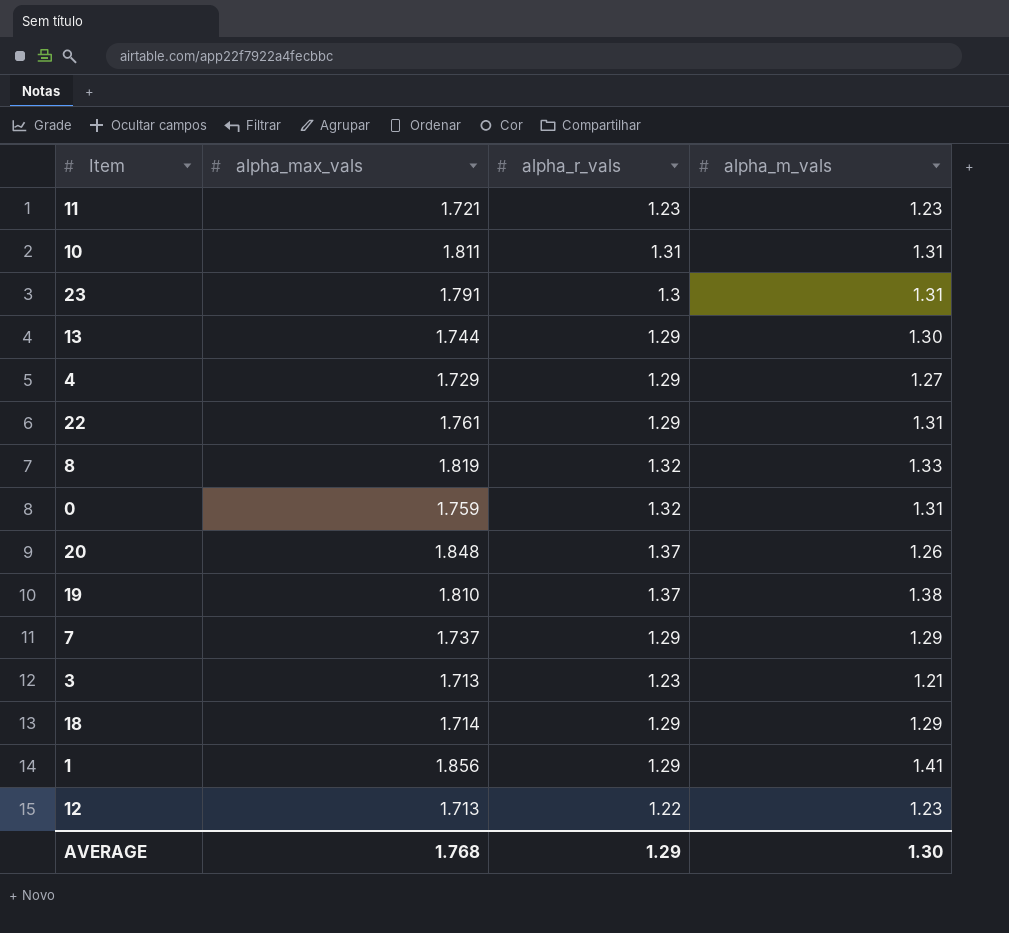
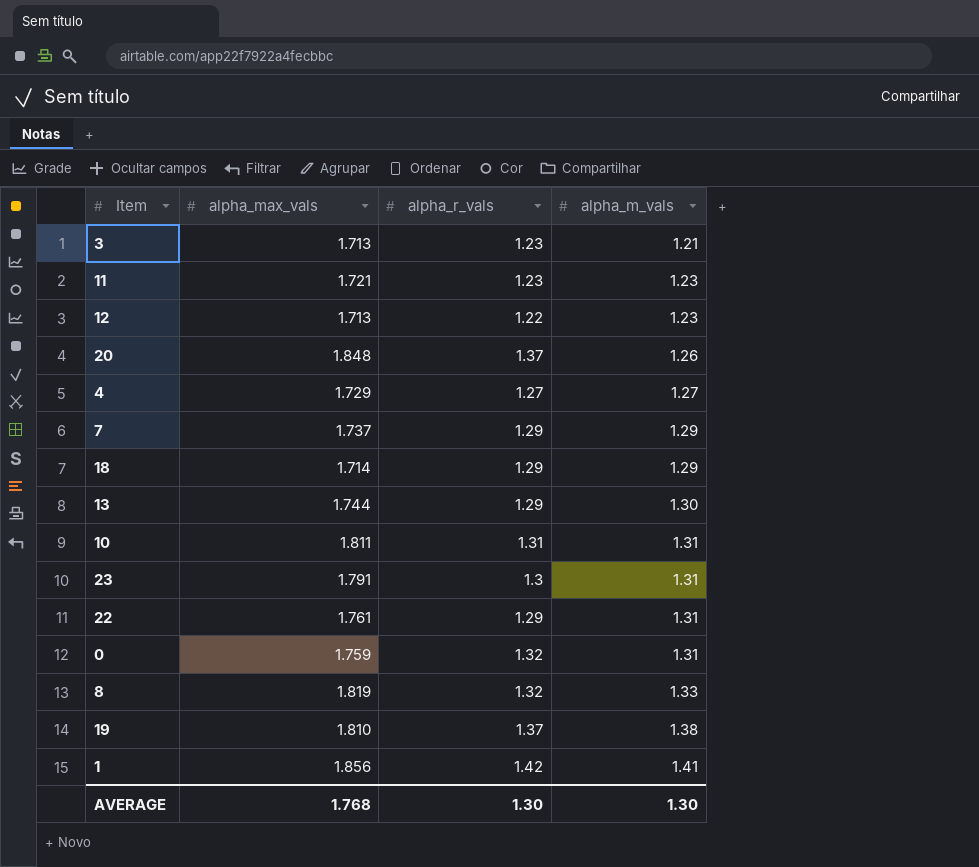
row order: none -> alpha_m_vals ascending
4 | alpha_r_vals: 1.29 -> 1.27
1 | alpha_r_vals: 1.29 -> 1.42
AVERAGE | alpha_r_vals: 1.29 -> 1.30

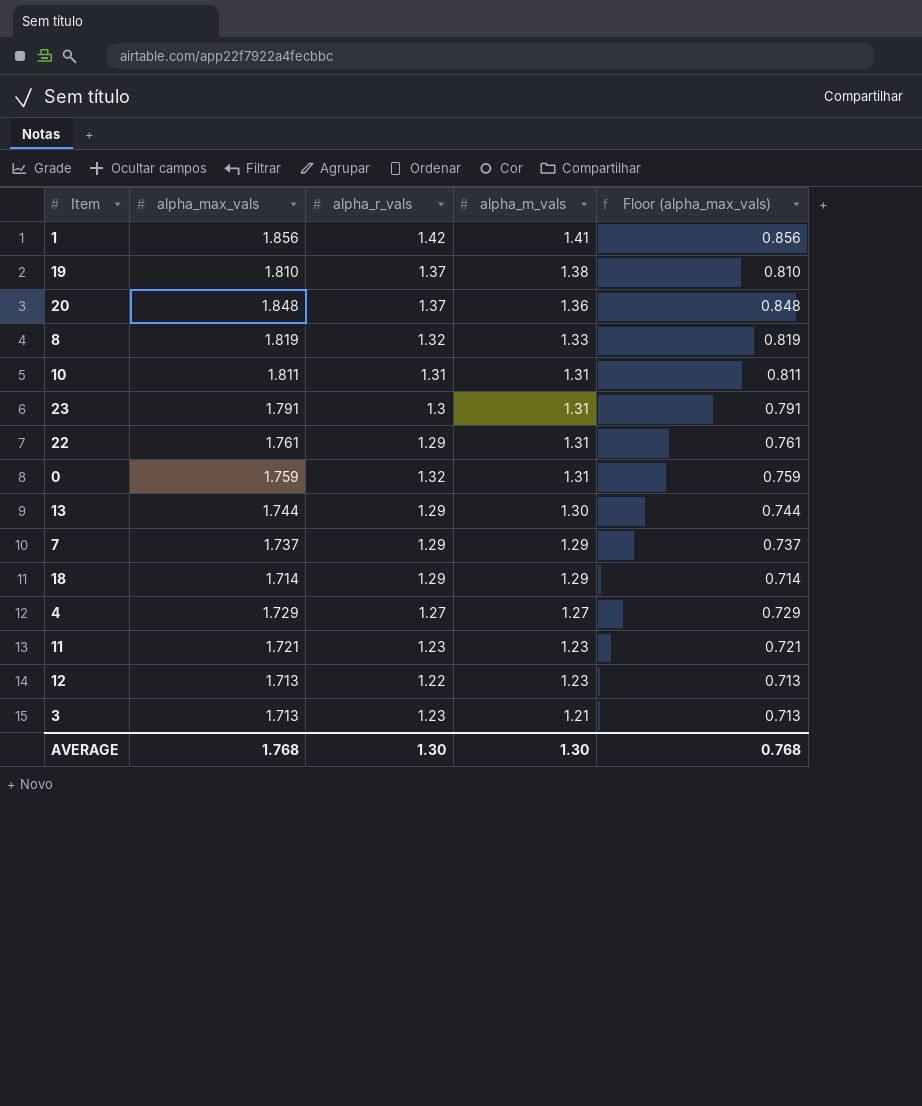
row order: alpha_m_vals ascending -> alpha_m_vals descending
column Floor (alpha_max_vals) | formula: none -> [alpha_max_vals] - 1
20 | alpha_m_vals: 1.26 -> 1.36

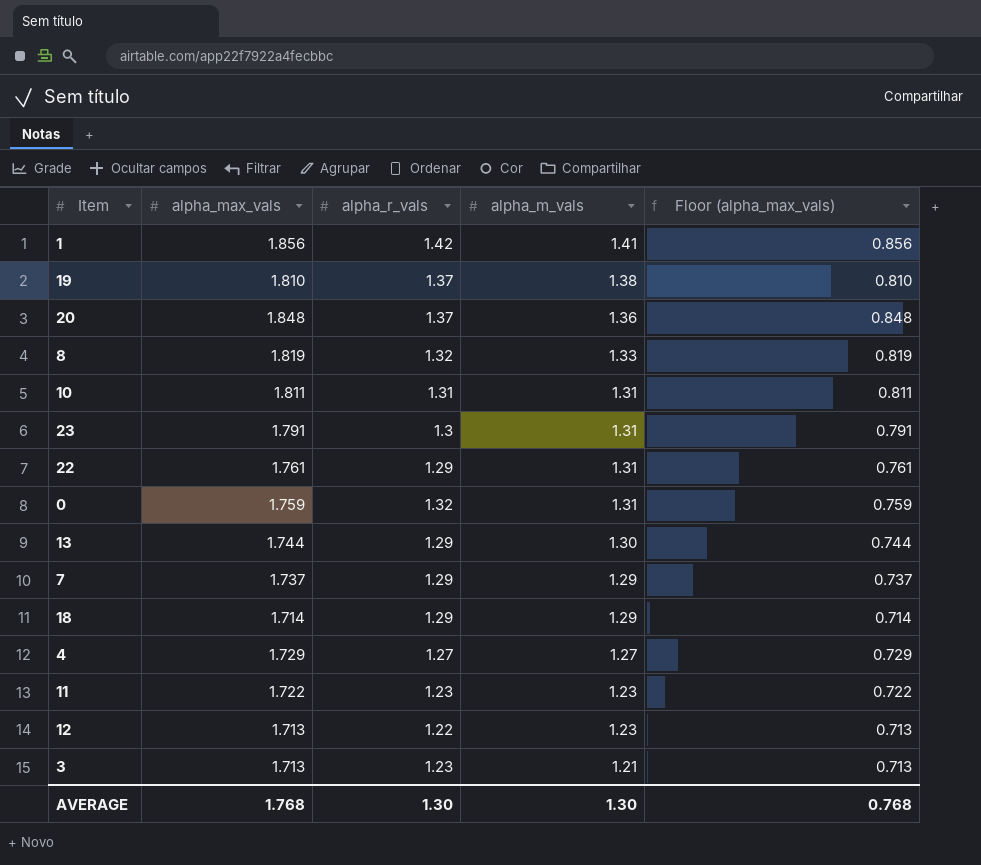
11 | alpha_max_vals: 1.721 -> 1.722
11 | Floor (alpha_max_vals): 0.721 -> 0.722

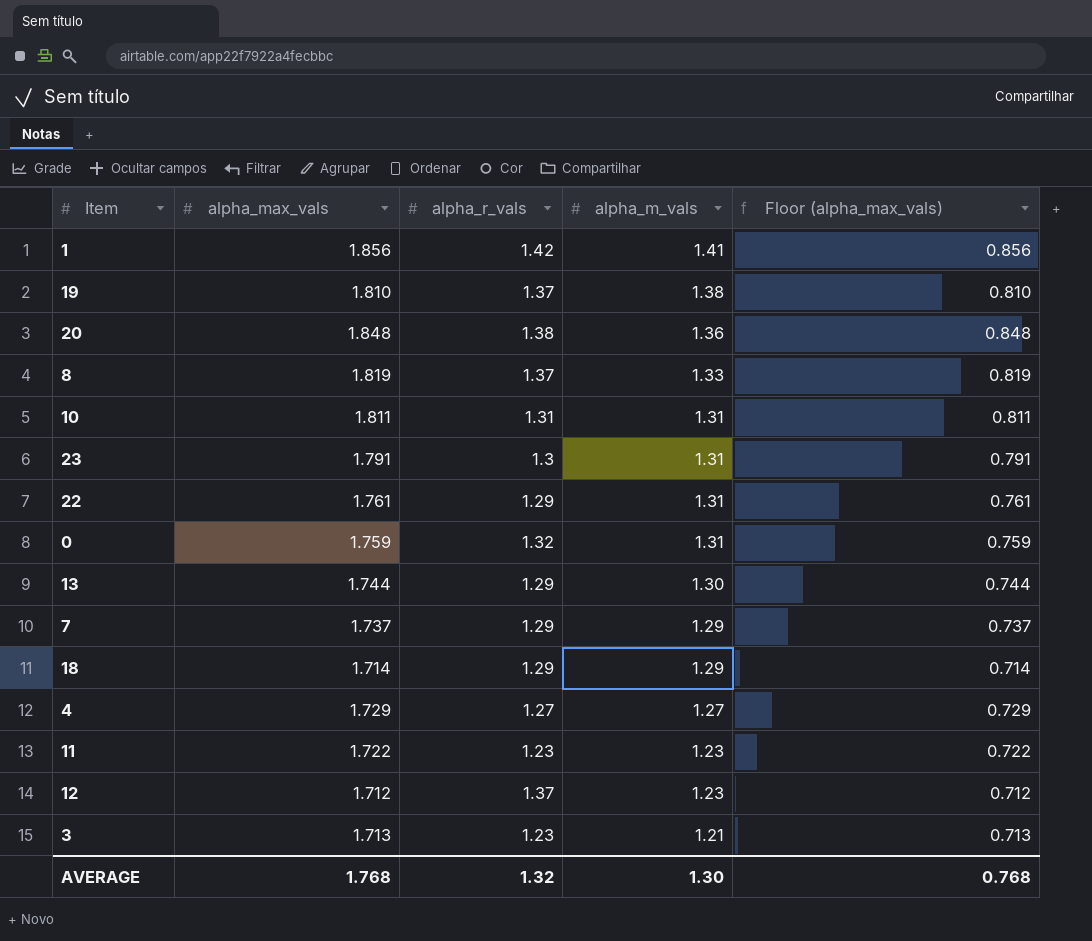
20 | alpha_r_vals: 1.37 -> 1.38
8 | alpha_r_vals: 1.32 -> 1.37
12 | alpha_max_vals: 1.713 -> 1.712
12 | alpha_r_vals: 1.22 -> 1.37
12 | Floor (alpha_max_vals): 0.713 -> 0.712
AVERAGE | alpha_r_vals: 1.30 -> 1.32

